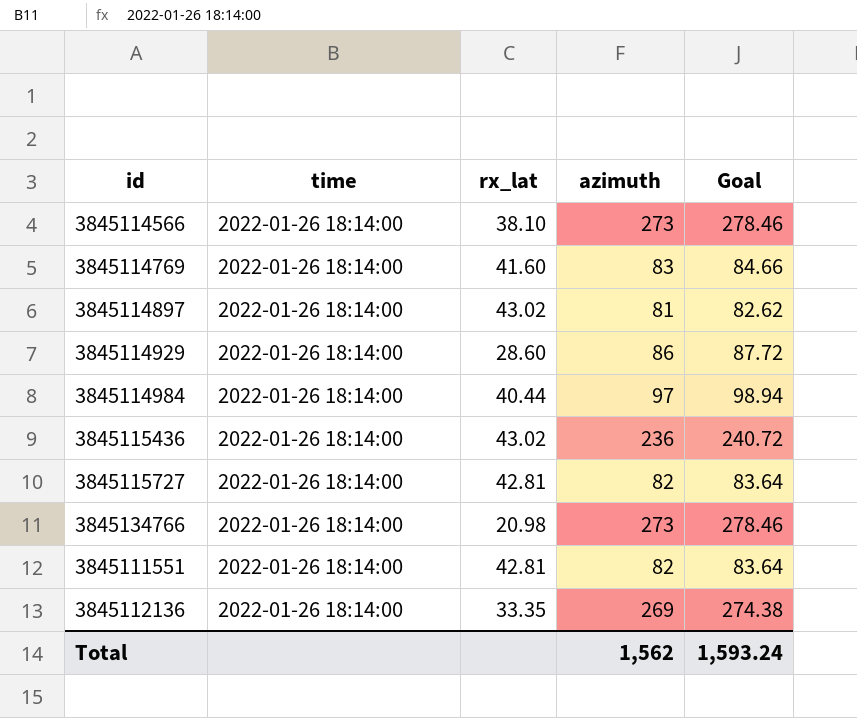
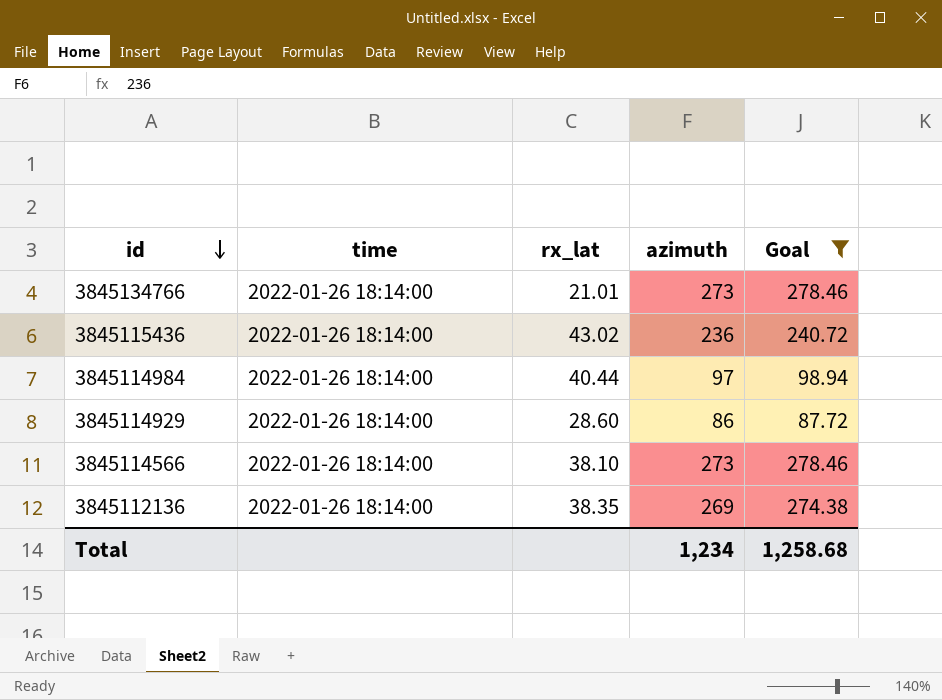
filter: none -> Goal >= 87.72
row order: none -> id descending
3845134766 | rx_lat: 20.98 -> 21.01
3845112136 | rx_lat: 33.35 -> 38.35
Total | azimuth: 1,562 -> 1,234
Total | Goal: 1,593.24 -> 1,258.68

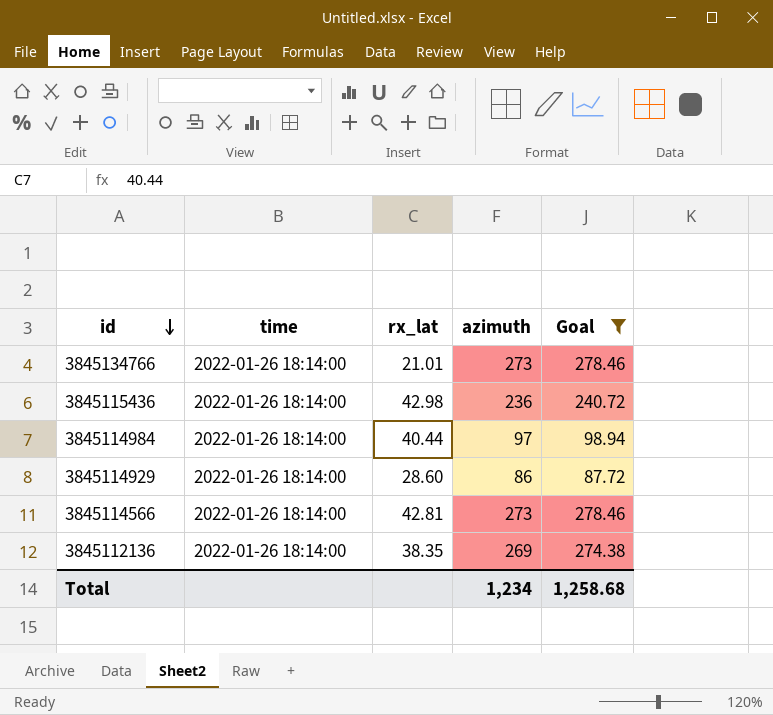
3845115436 | rx_lat: 43.02 -> 42.98
3845114566 | rx_lat: 38.10 -> 42.81

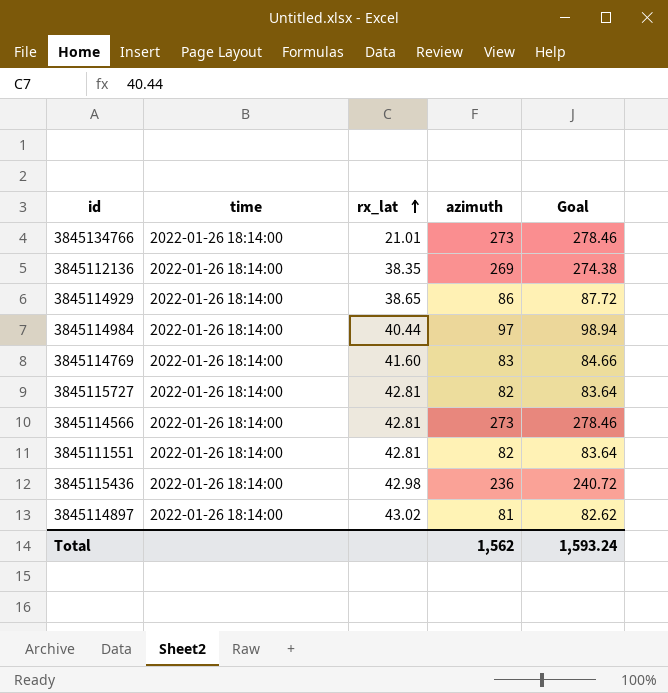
filter: Goal >= 87.72 -> none
row order: id descending -> rx_lat ascending
3845114929 | rx_lat: 28.60 -> 38.65
Total | azimuth: 1,234 -> 1,562
Total | Goal: 1,258.68 -> 1,593.24

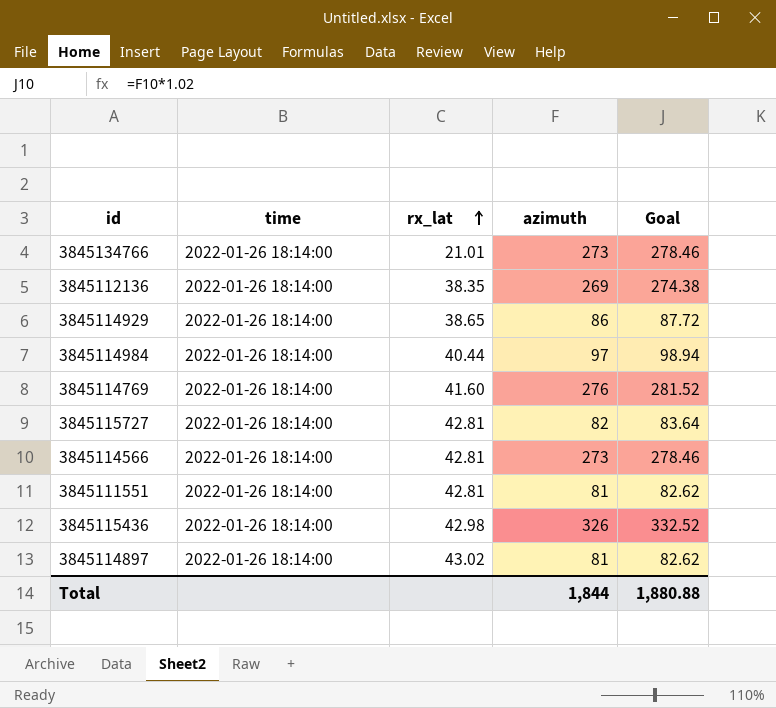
3845114769 | azimuth: 83 -> 276
3845114769 | Goal: 84.66 -> 281.52
3845111551 | azimuth: 82 -> 81
3845111551 | Goal: 83.64 -> 82.62
3845115436 | azimuth: 236 -> 326
3845115436 | Goal: 240.72 -> 332.52
Total | azimuth: 1,562 -> 1,844
Total | Goal: 1,593.24 -> 1,880.88

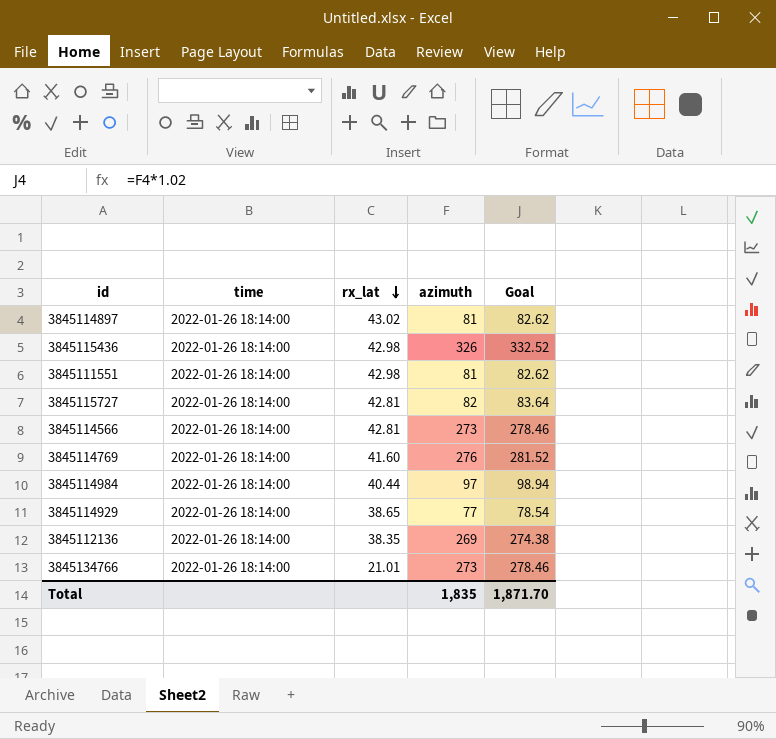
row order: rx_lat ascending -> rx_lat descending
3845111551 | rx_lat: 42.81 -> 42.98
3845114929 | azimuth: 86 -> 77
3845114929 | Goal: 87.72 -> 78.54
Total | azimuth: 1,844 -> 1,835
Total | Goal: 1,880.88 -> 1,871.70

